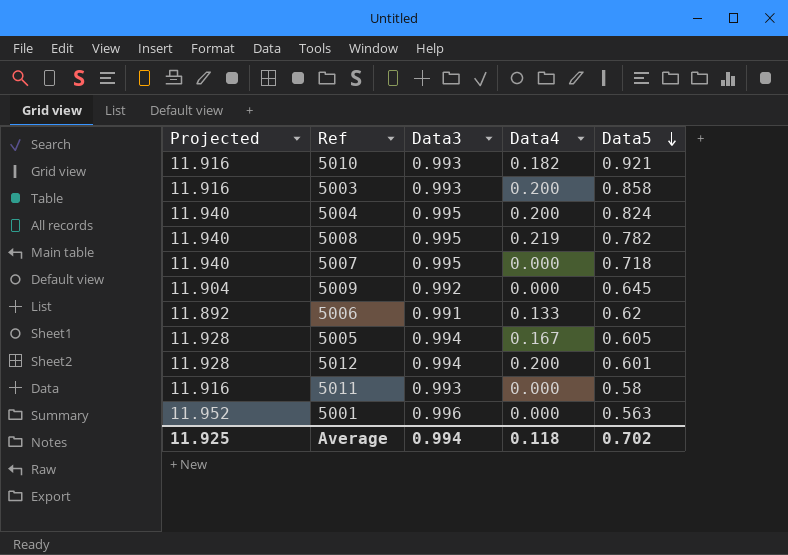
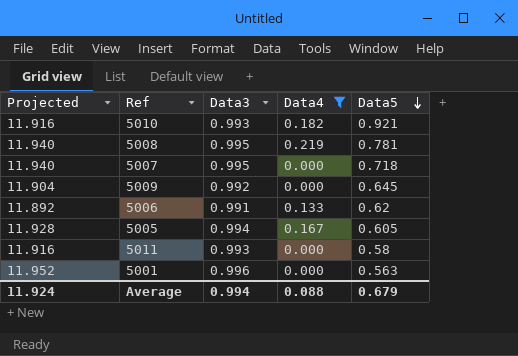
filter: none -> Data4 != 0.200
5008 | Data5: 0.782 -> 0.781
Average | Projected: 11.925 -> 11.924
Average | Data4: 0.118 -> 0.088
Average | Data5: 0.702 -> 0.679

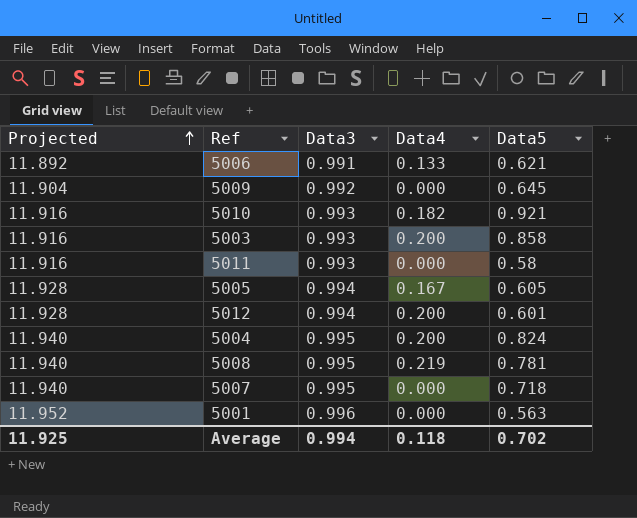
filter: Data4 != 0.200 -> none
row order: Data5 descending -> Projected ascending
5006 | Data5: 0.62 -> 0.621
Average | Projected: 11.924 -> 11.925
Average | Data4: 0.088 -> 0.118
Average | Data5: 0.679 -> 0.702

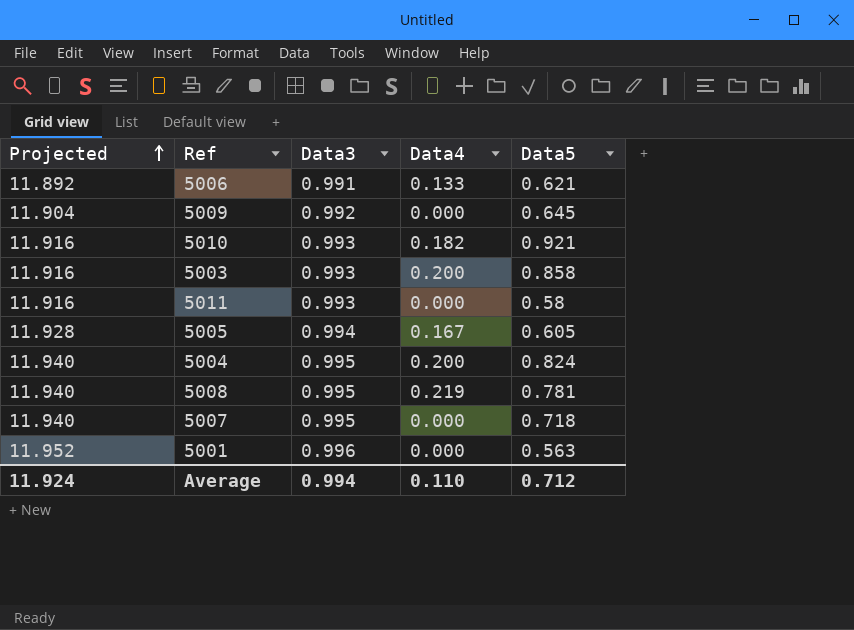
row 5012: 11.928 | 0.994 | 0.200 | 0.601 -> none
Average | Projected: 11.925 -> 11.924
Average | Data4: 0.118 -> 0.110
Average | Data5: 0.702 -> 0.712

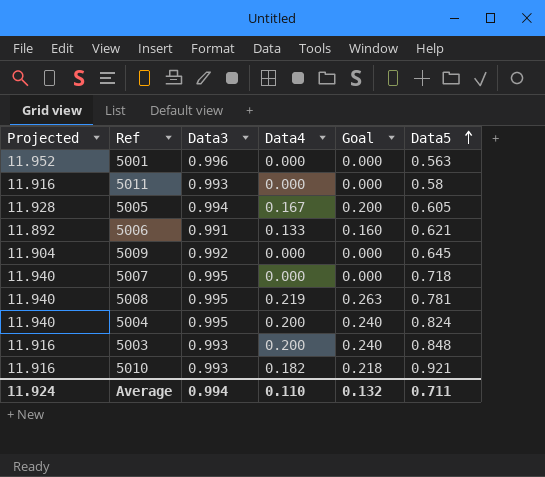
row order: Projected ascending -> Data5 ascending
column Goal | formula: none -> [Data4] * 1.2
5003 | Data5: 0.858 -> 0.848
Average | Data5: 0.712 -> 0.711

